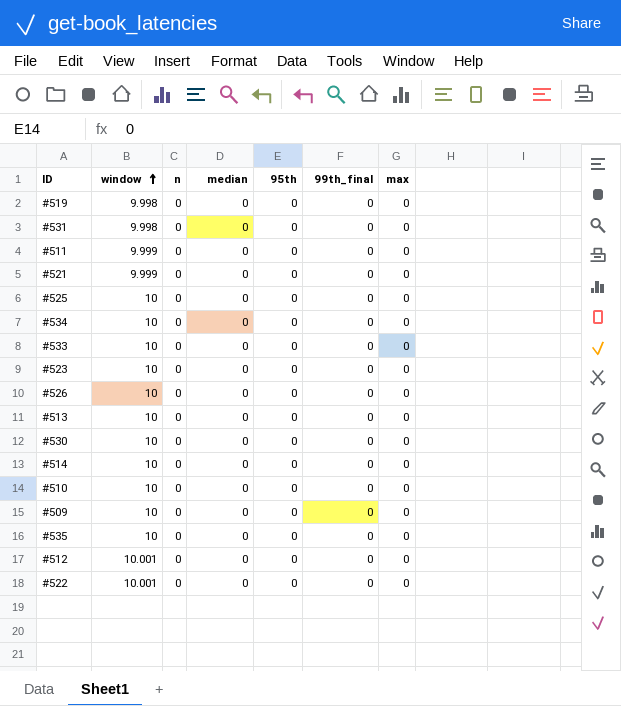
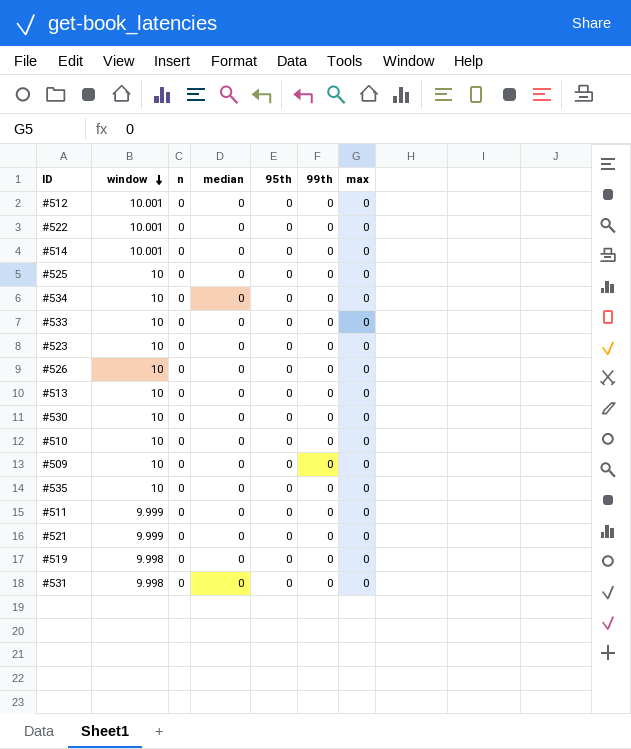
row order: window ascending -> window descending
column name: 99th_final -> 99th
#514 | window: 10 -> 10.001

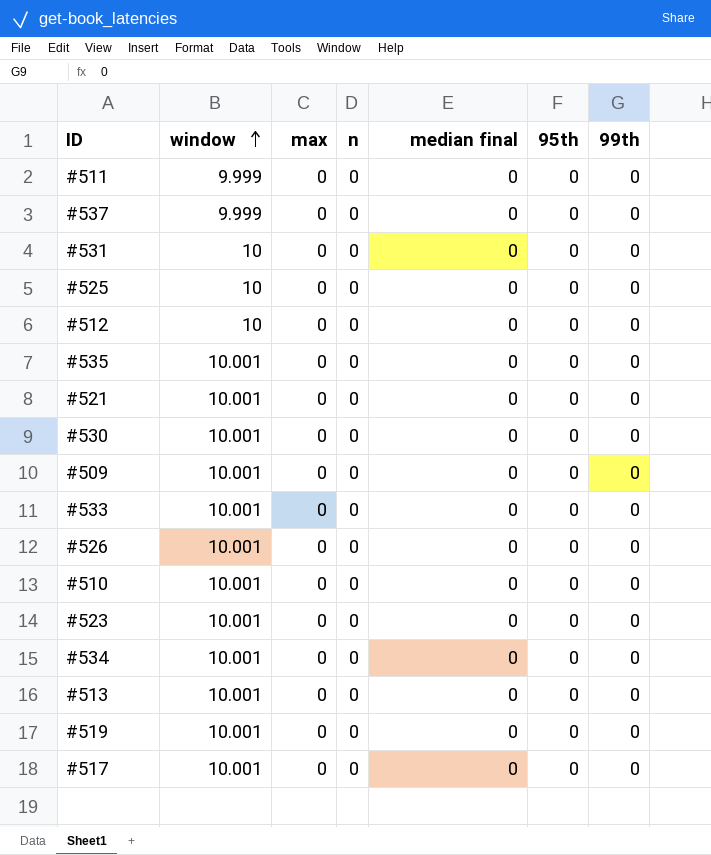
row order: window descending -> window ascending
column max | position: 7 -> 3
column name: median -> median final
row #522: 10.001 | 0 | 0 | 0 | 0 | 0 -> none
row #514: 10.001 | 0 | 0 | 0 | 0 | 0 -> none
row #537: none -> 9.999 | 0 | 0 | 0 | 0 | 0
#531 | window: 9.998 -> 10
#512 | window: 10.001 -> 10
#535 | window: 10 -> 10.001
#521 | window: 9.999 -> 10.001
#530 | window: 10 -> 10.001
#509 | window: 10 -> 10.001
#533 | window: 10 -> 10.001
#526 | window: 10 -> 10.001
#510 | window: 10 -> 10.001
#523 | window: 10 -> 10.001
#534 | window: 10 -> 10.001
#513 | window: 10 -> 10.001
#519 | window: 9.998 -> 10.001
row #517: none -> 10.001 | 0 | 0 | 0 | 0 | 0

